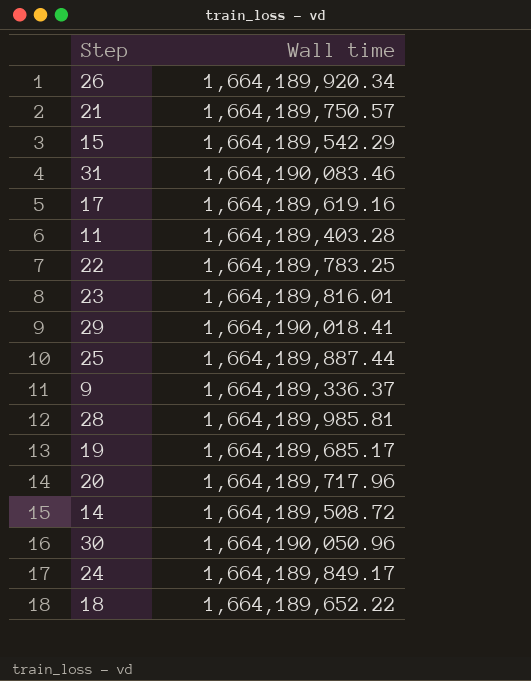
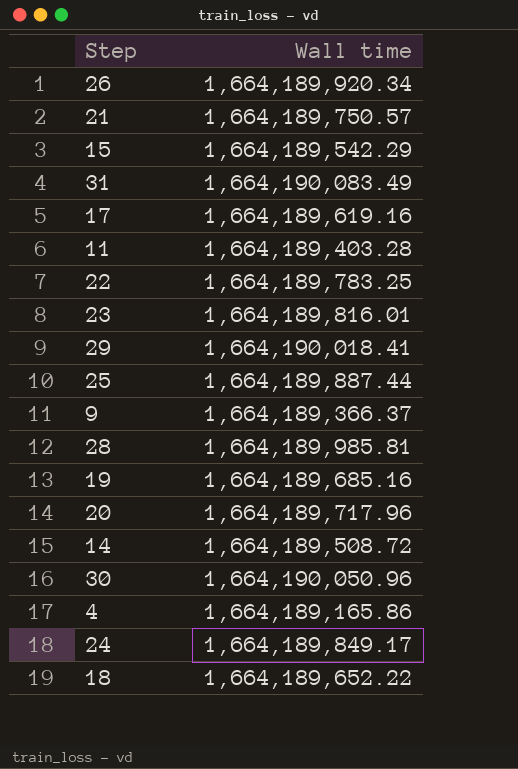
31 | Wall time: 1,664,190,083.46 -> 1,664,190,083.49
9 | Wall time: 1,664,189,336.37 -> 1,664,189,366.37
19 | Wall time: 1,664,189,685.17 -> 1,664,189,685.16
row 4: none -> 1,664,189,165.86

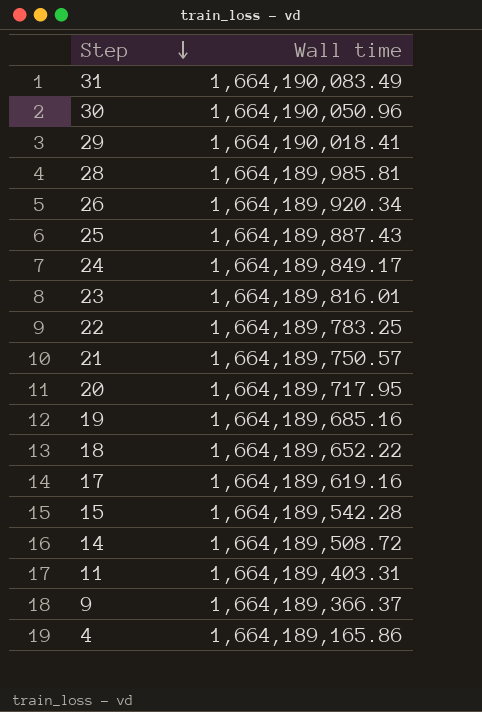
row order: none -> Step descending
25 | Wall time: 1,664,189,887.44 -> 1,664,189,887.43
20 | Wall time: 1,664,189,717.96 -> 1,664,189,717.95
15 | Wall time: 1,664,189,542.29 -> 1,664,189,542.28
11 | Wall time: 1,664,189,403.28 -> 1,664,189,403.31

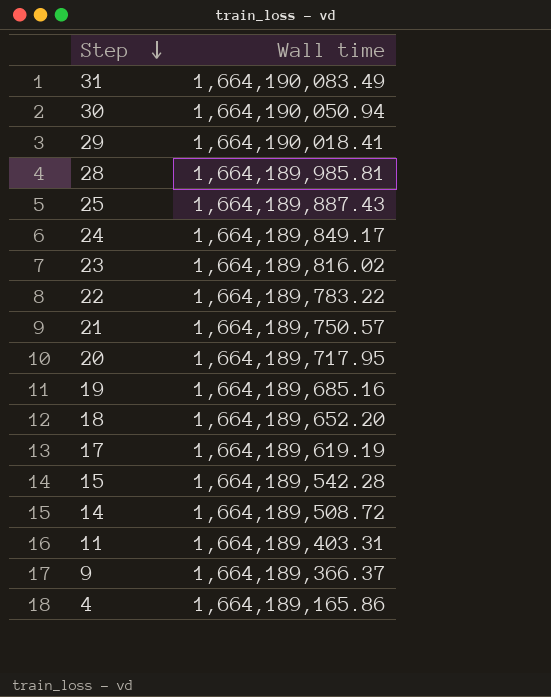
row 26: 1,664,189,920.34 -> none
30 | Wall time: 1,664,190,050.96 -> 1,664,190,050.94
23 | Wall time: 1,664,189,816.01 -> 1,664,189,816.02
22 | Wall time: 1,664,189,783.25 -> 1,664,189,783.22
18 | Wall time: 1,664,189,652.22 -> 1,664,189,652.20
17 | Wall time: 1,664,189,619.16 -> 1,664,189,619.19

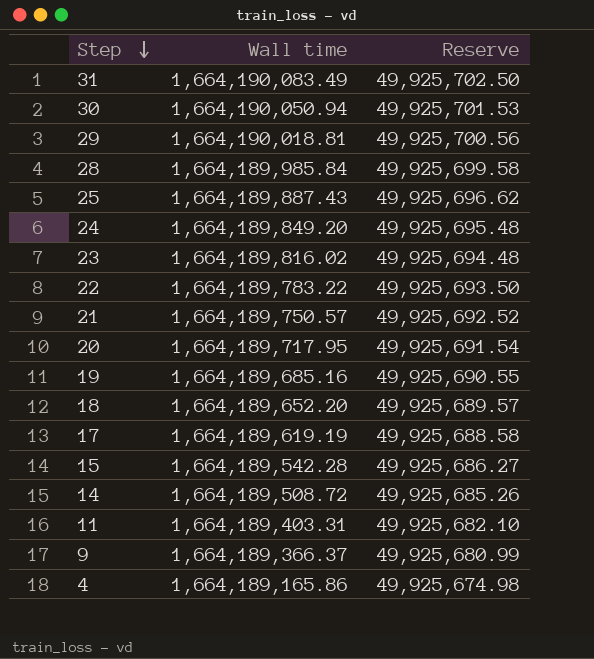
column Reserve | formula: none -> [Wall time] * 0.03
29 | Wall time: 1,664,190,018.41 -> 1,664,190,018.81
28 | Wall time: 1,664,189,985.81 -> 1,664,189,985.84
24 | Wall time: 1,664,189,849.17 -> 1,664,189,849.20

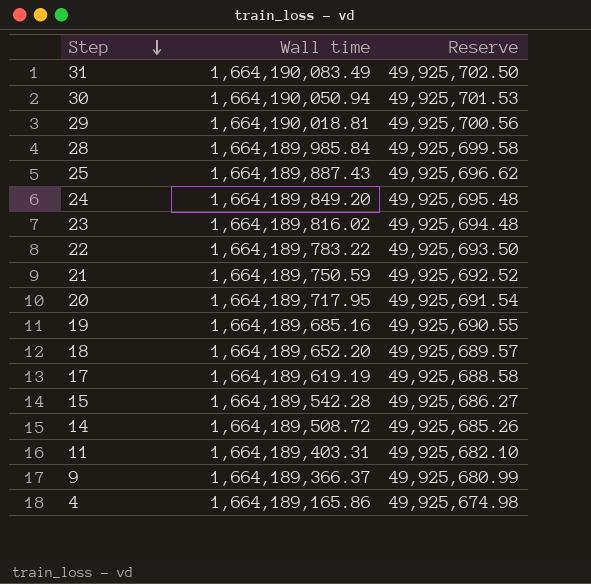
21 | Wall time: 1,664,189,750.57 -> 1,664,189,750.59

